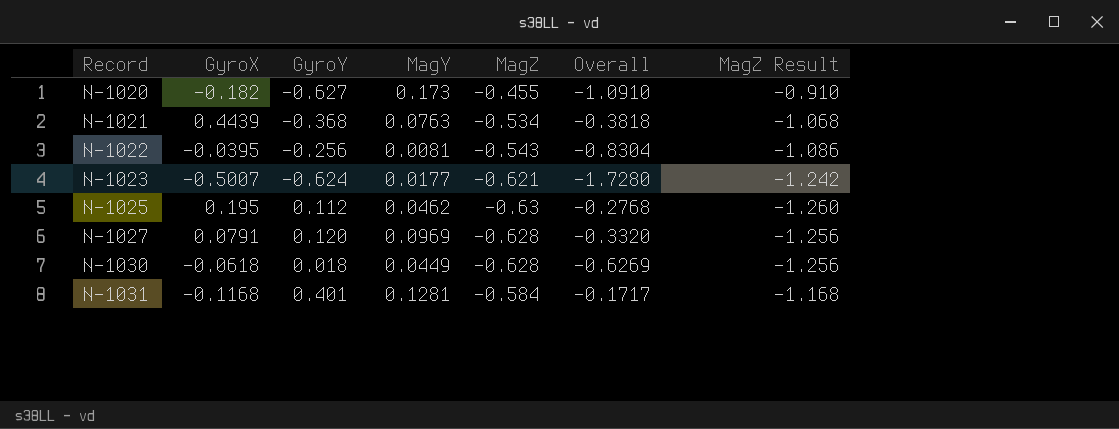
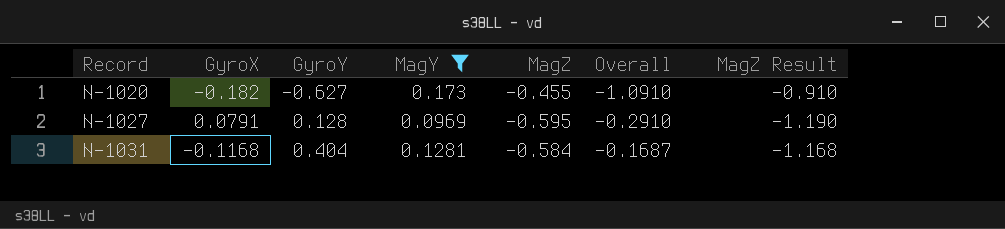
filter: none -> MagY >= 0.0969
N-1027 | GyroY: 0.120 -> 0.128
N-1027 | MagZ: -0.628 -> -0.595
N-1027 | Overall: -0.3320 -> -0.2910
N-1027 | MagZ Result: -1.256 -> -1.190
N-1031 | GyroY: 0.401 -> 0.404
N-1031 | Overall: -0.1717 -> -0.1687

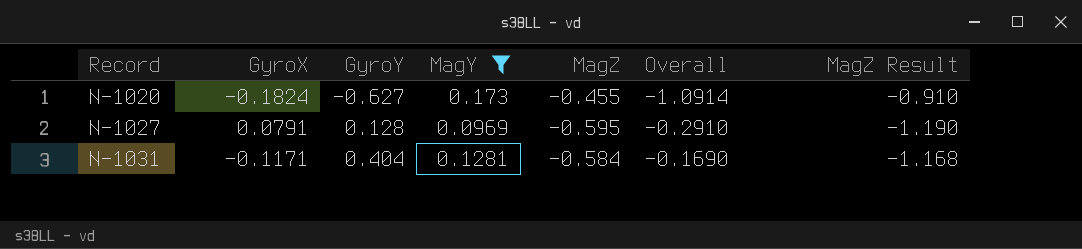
N-1020 | GyroX: -0.182 -> -0.1824
N-1020 | Overall: -1.0910 -> -1.0914
N-1031 | GyroX: -0.1168 -> -0.1171
N-1031 | Overall: -0.1687 -> -0.1690

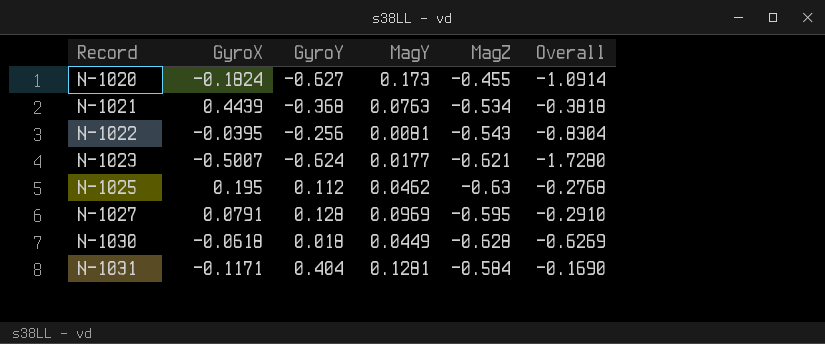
filter: MagY >= 0.0969 -> none
column MagZ Result | formula: [MagZ] * 2 -> none

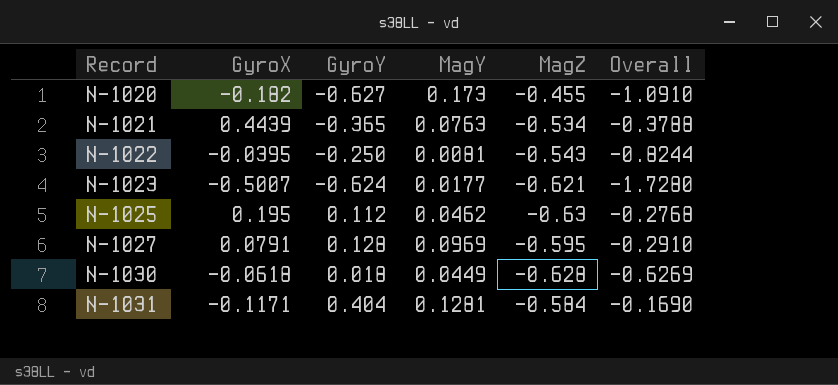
N-1020 | GyroX: -0.1824 -> -0.182
N-1020 | Overall: -1.0914 -> -1.0910
N-1021 | GyroY: -0.368 -> -0.365
N-1021 | Overall: -0.3818 -> -0.3788
N-1022 | GyroY: -0.256 -> -0.250
N-1022 | Overall: -0.8304 -> -0.8244

